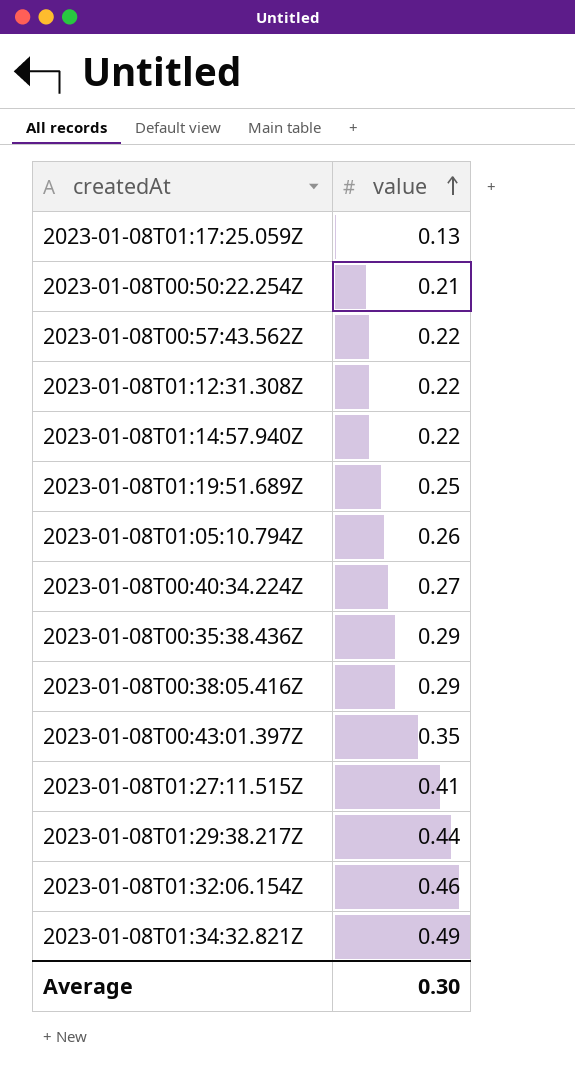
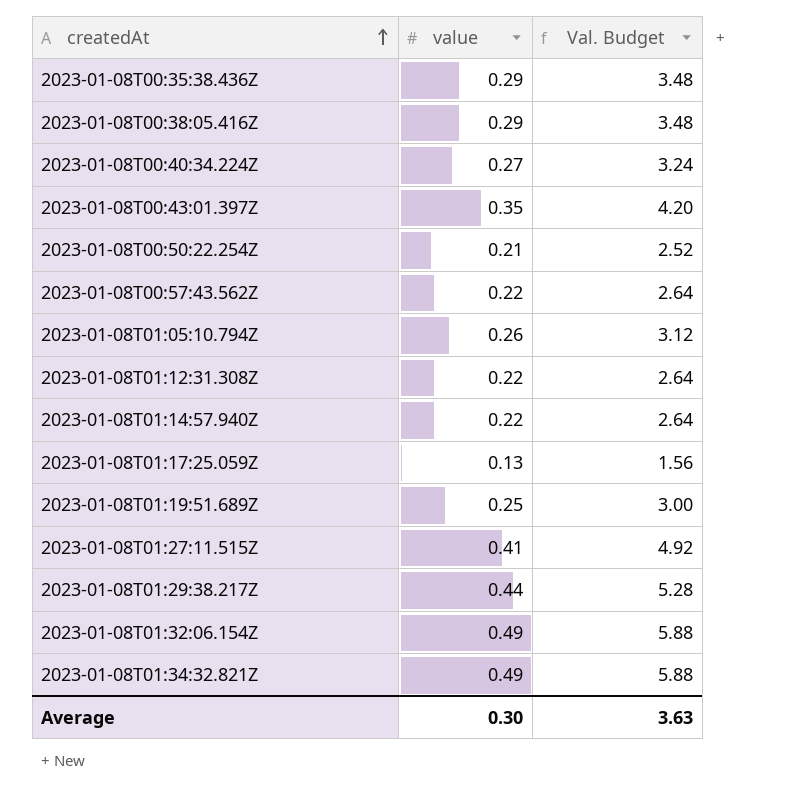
row order: value ascending -> createdAt ascending
column Val. Budget | formula: none -> [value] * 12
2023-01-08T01:32:06.154Z | value: 0.46 -> 0.49

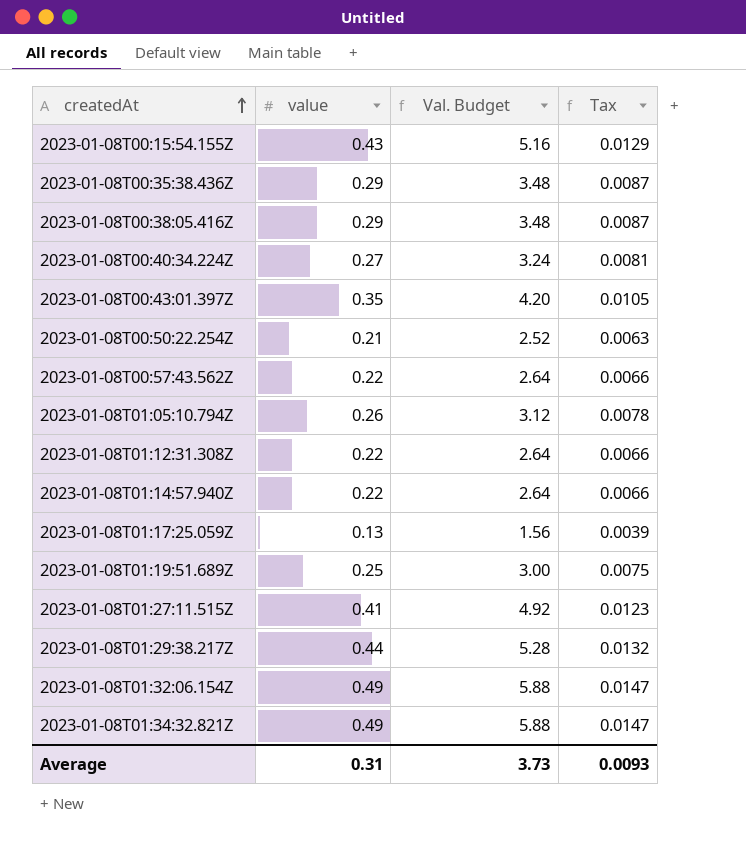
column Tax | formula: none -> [value] * 0.03
row 2023-01-08T00:15:54.155Z: none -> 0.43 | 5.16 | 0.0129
Average | value: 0.30 -> 0.31
Average | Val. Budget: 3.63 -> 3.73

